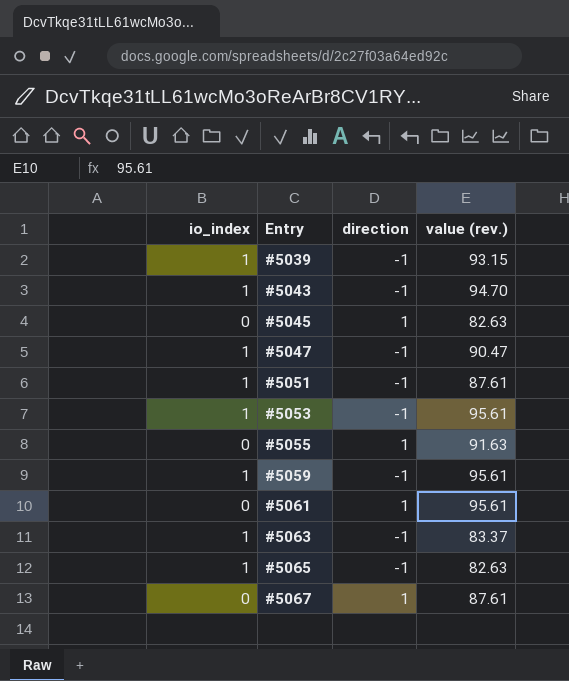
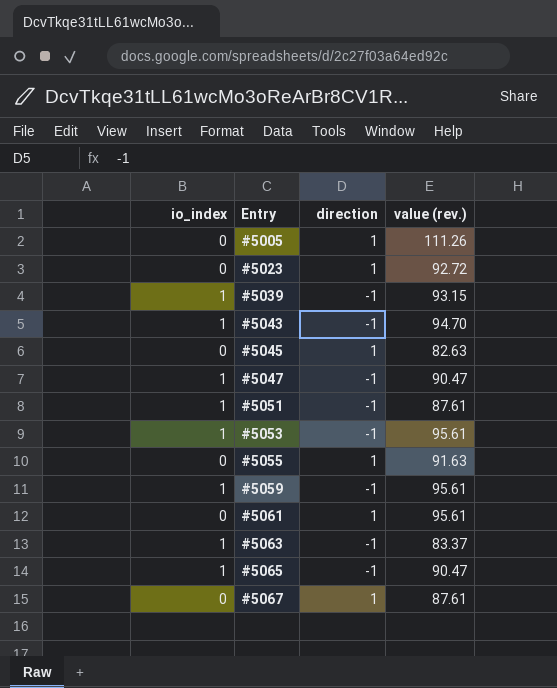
row #5005: none -> 0 | 1 | 111.26
row #5023: none -> 0 | 1 | 92.72
#5065 | value (rev.): 82.63 -> 90.47

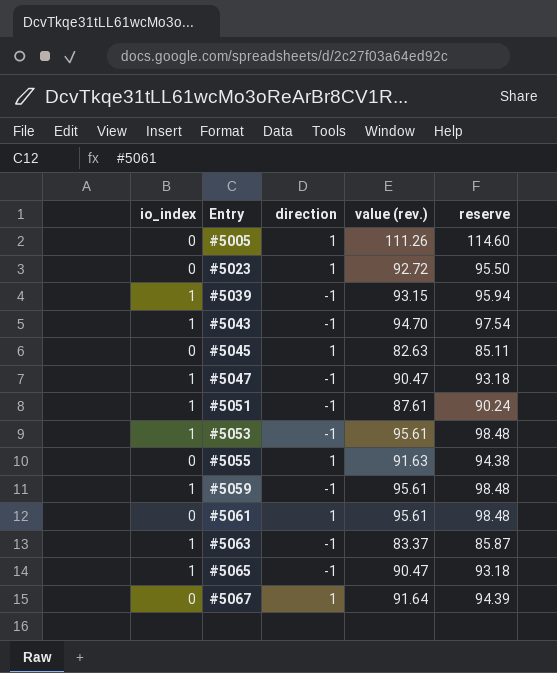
column reserve | formula: none -> [value (rev.)] * 1.03
#5067 | value (rev.): 87.61 -> 91.64

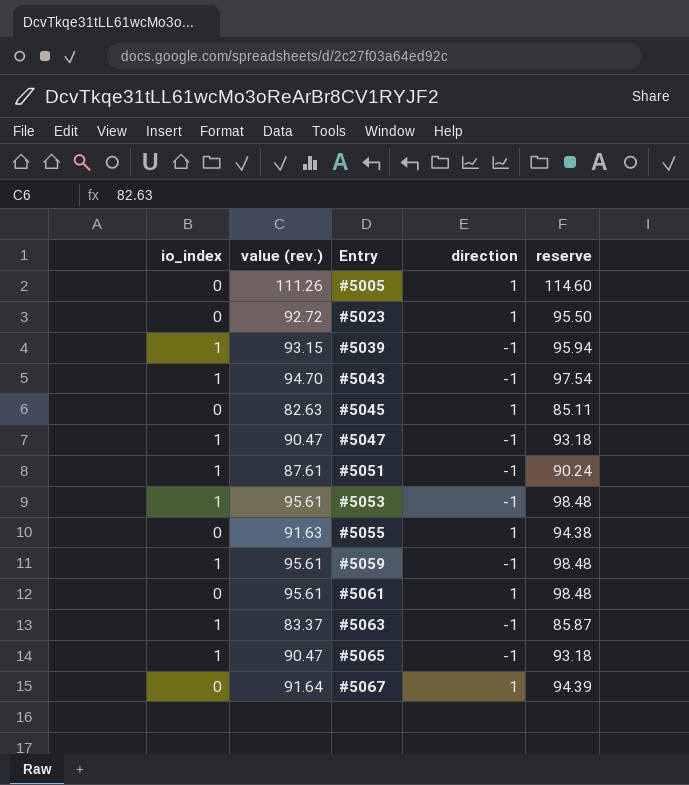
column value (rev.) | position: 4 -> 2

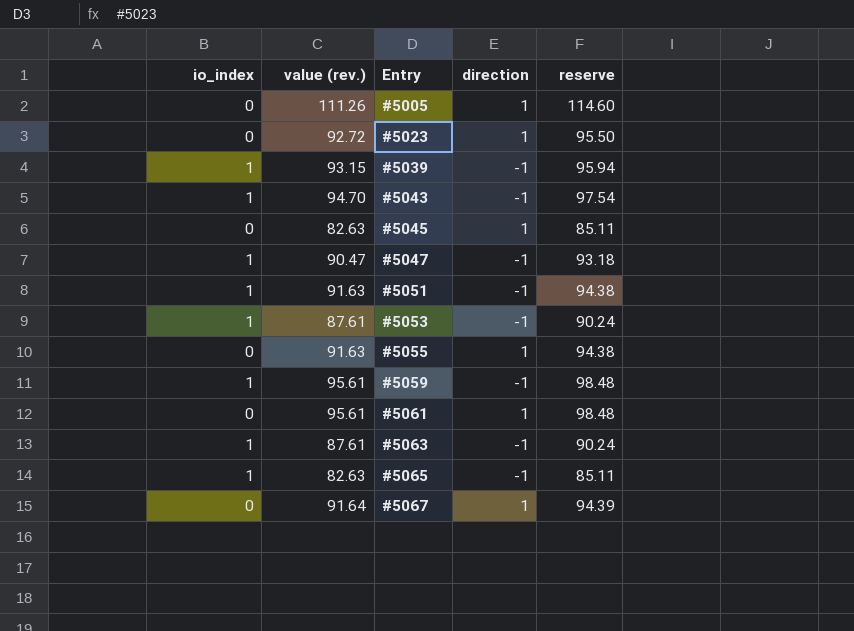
#5051 | value (rev.): 87.61 -> 91.63
#5051 | reserve: 90.24 -> 94.38
#5053 | value (rev.): 95.61 -> 87.61
#5053 | reserve: 98.48 -> 90.24
#5063 | value (rev.): 83.37 -> 87.61
#5063 | reserve: 85.87 -> 90.24
#5065 | value (rev.): 90.47 -> 82.63
#5065 | reserve: 93.18 -> 85.11

